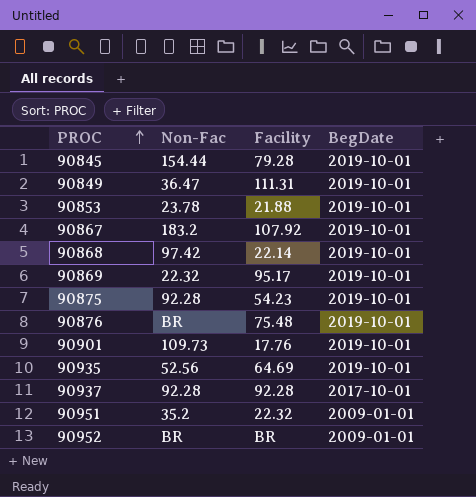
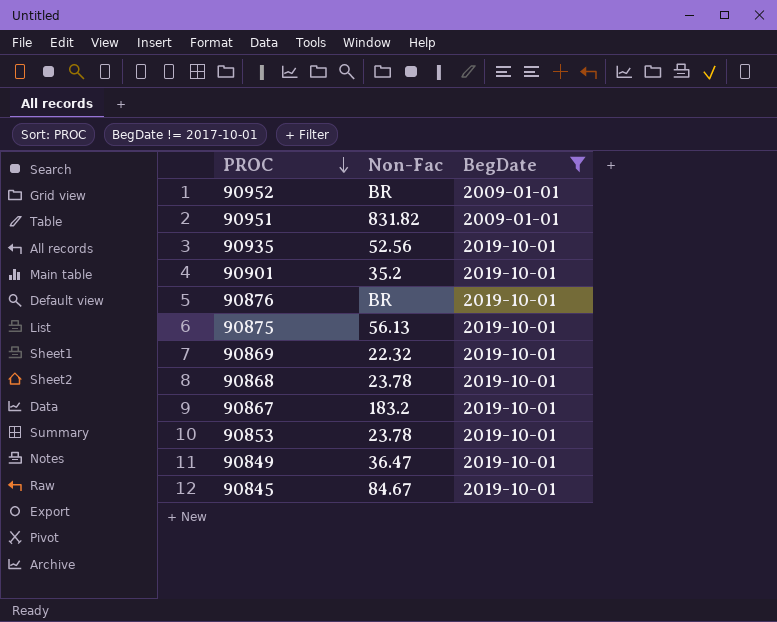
filter: none -> BegDate != 2017-10-01
row order: PROC ascending -> PROC descending
column Facility | position: 3 -> none
90951 | Non-Fac: 35.2 -> 831.82
90901 | Non-Fac: 109.73 -> 35.2
90875 | Non-Fac: 92.28 -> 56.13
90868 | Non-Fac: 97.42 -> 23.78
90845 | Non-Fac: 154.44 -> 84.67

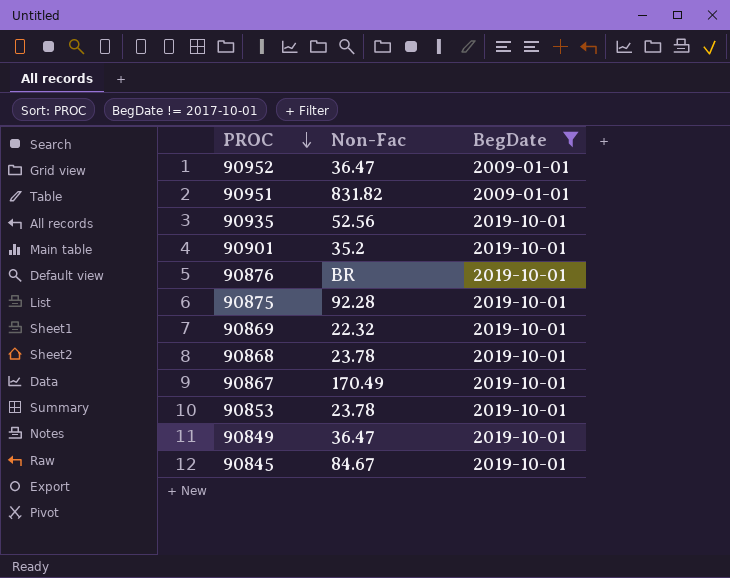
90952 | Non-Fac: BR -> 36.47
90875 | Non-Fac: 56.13 -> 92.28
90867 | Non-Fac: 183.2 -> 170.49

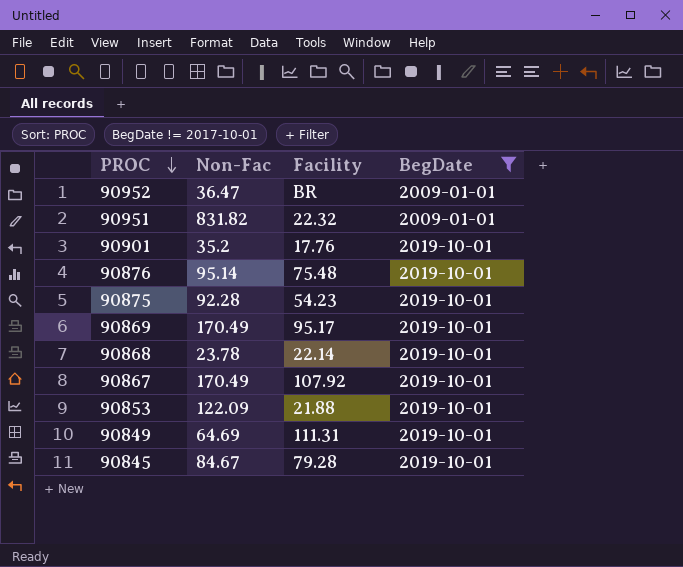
column Facility | position: none -> 3
row 90935: 52.56 | 2019-10-01 -> none
90876 | Non-Fac: BR -> 95.14
90869 | Non-Fac: 22.32 -> 170.49
90853 | Non-Fac: 23.78 -> 122.09
90849 | Non-Fac: 36.47 -> 64.69

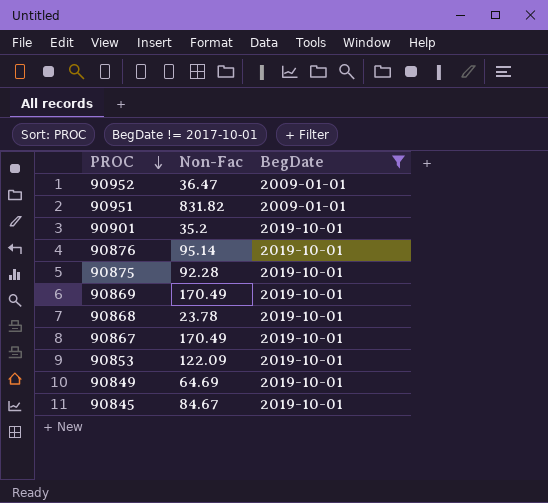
column Facility | position: 3 -> none

